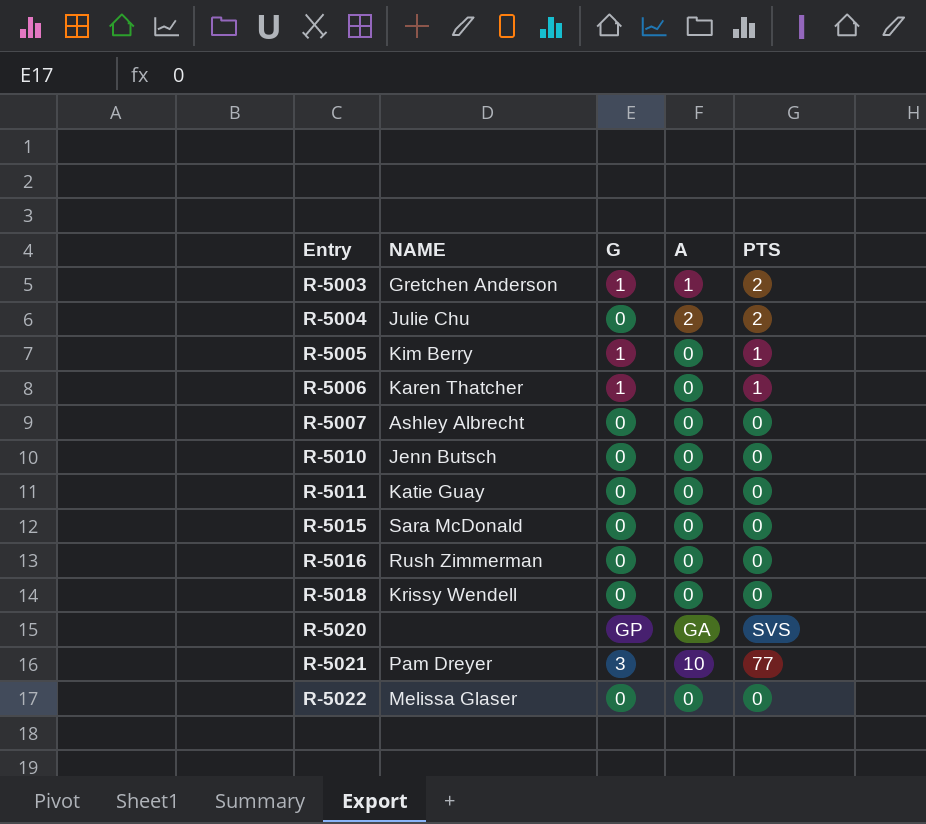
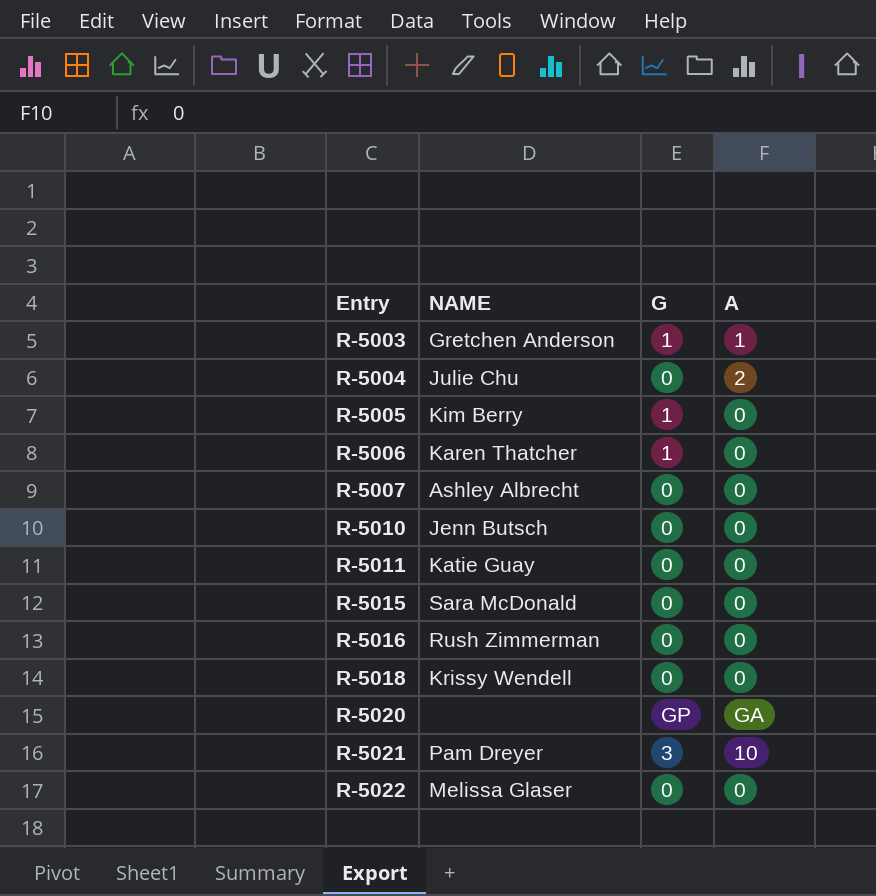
column PTS | position: 5 -> none

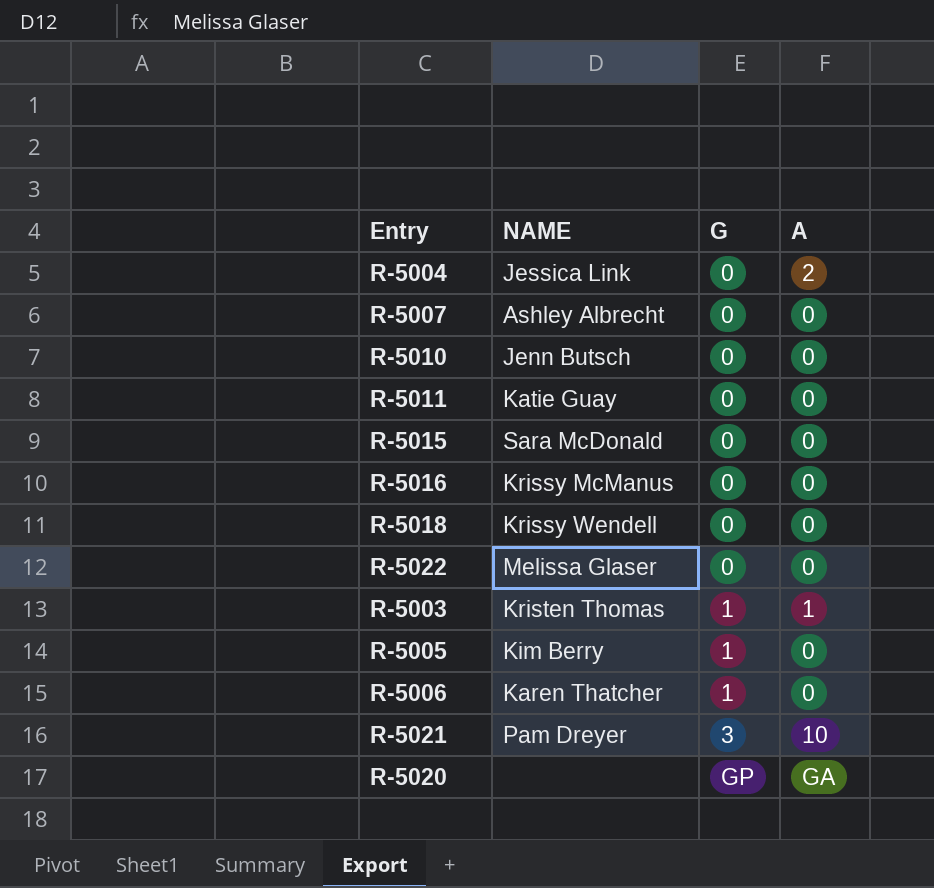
row order: Entry ascending -> G ascending
R-5004 | NAME: Julie Chu -> Jessica Link
R-5016 | NAME: Rush Zimmerman -> Krissy McManus
R-5003 | NAME: Gretchen Anderson -> Kristen Thomas

